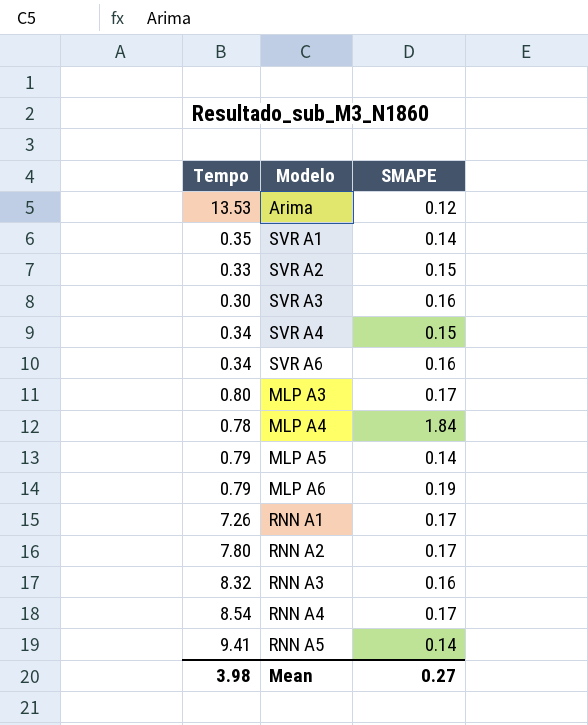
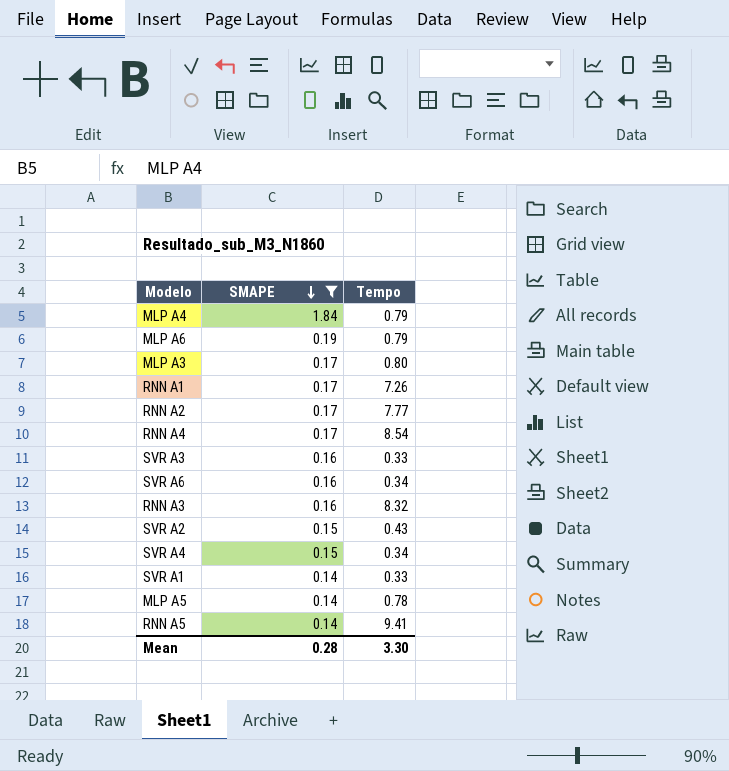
filter: none -> SMAPE != 0.12
row order: none -> SMAPE descending
column Tempo | position: 1 -> 3
MLP A4 | Tempo: 0.78 -> 0.79
RNN A2 | Tempo: 7.80 -> 7.77
SVR A3 | Tempo: 0.30 -> 0.33
SVR A2 | Tempo: 0.33 -> 0.43
SVR A1 | Tempo: 0.35 -> 0.33
MLP A5 | Tempo: 0.79 -> 0.78
Mean | SMAPE: 0.27 -> 0.28
Mean | Tempo: 3.98 -> 3.30

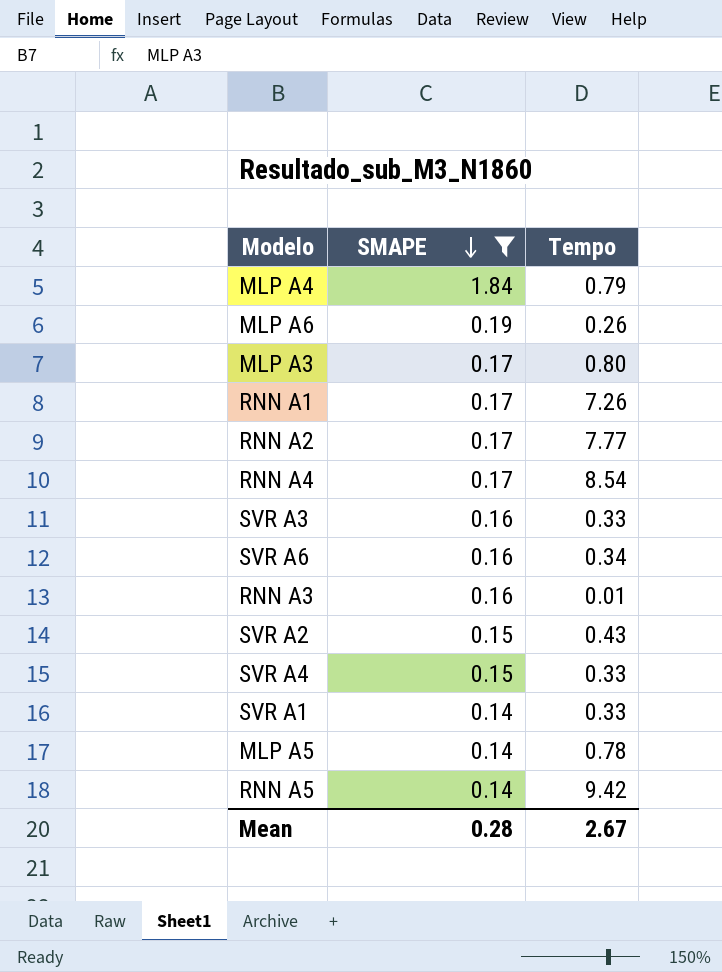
MLP A6 | Tempo: 0.79 -> 0.26
RNN A3 | Tempo: 8.32 -> 0.01
SVR A4 | Tempo: 0.34 -> 0.33
RNN A5 | Tempo: 9.41 -> 9.42
Mean | Tempo: 3.30 -> 2.67

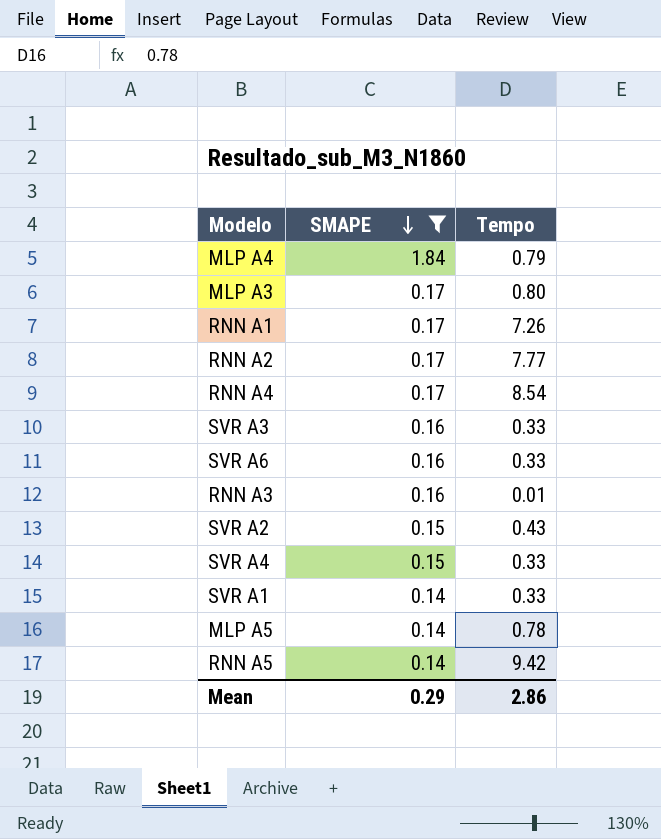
row MLP A6: 0.19 | 0.26 -> none
SVR A6 | Tempo: 0.34 -> 0.33
Mean | SMAPE: 0.28 -> 0.29
Mean | Tempo: 2.67 -> 2.86

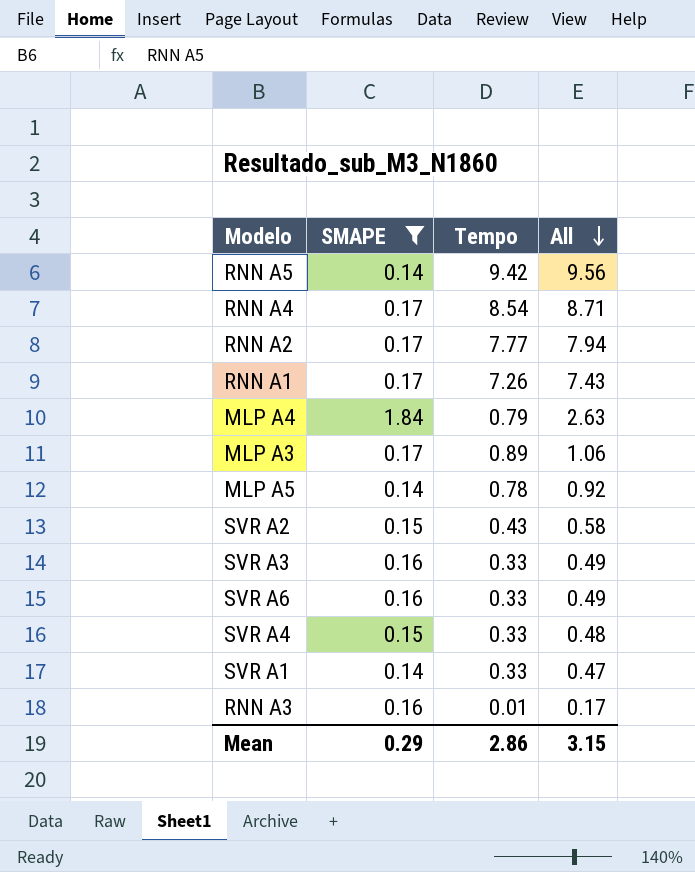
row order: SMAPE descending -> All descending
column All | formula: none -> [SMAPE] + [Tempo]
MLP A3 | Tempo: 0.80 -> 0.89

